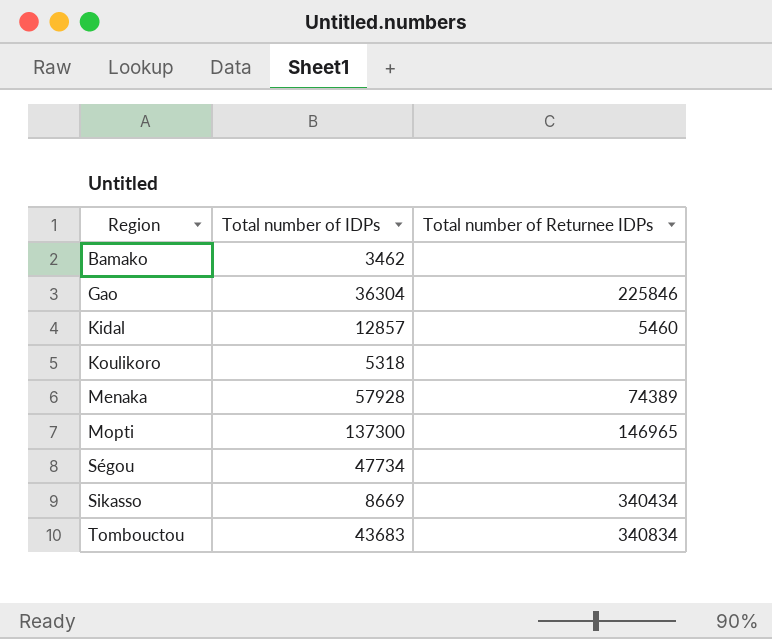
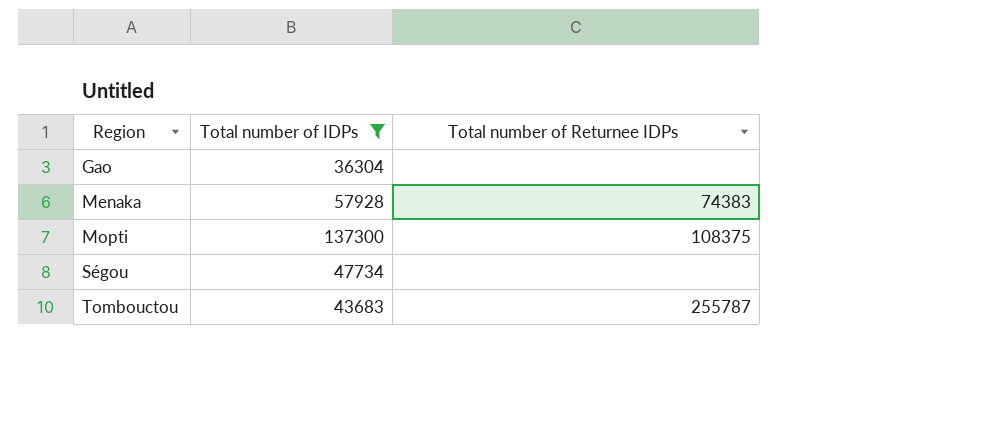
filter: none -> Total number of IDPs >= 36304
Gao | Total number of Returnee IDPs: 225846 -> none
Menaka | Total number of Returnee IDPs: 74389 -> 74383
Mopti | Total number of Returnee IDPs: 146965 -> 108375
Tombouctou | Total number of Returnee IDPs: 340834 -> 255787

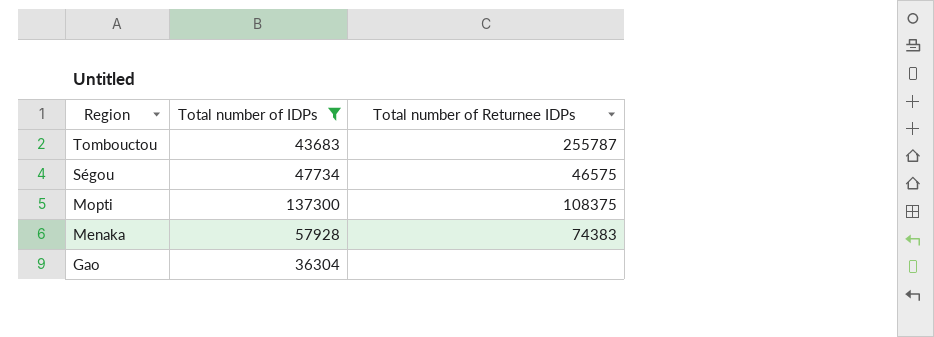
row order: Region ascending -> Region descending
Ségou | Total number of Returnee IDPs: none -> 46575

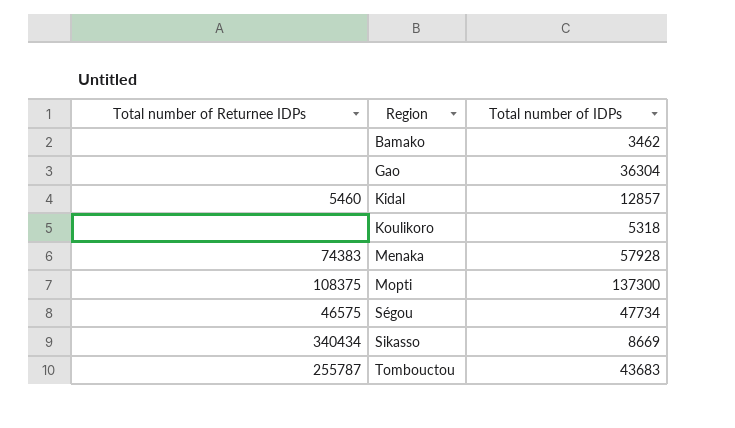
filter: Total number of IDPs >= 36304 -> none
row order: Region descending -> Region ascending
column Total number of Returnee IDPs | position: 3 -> 1

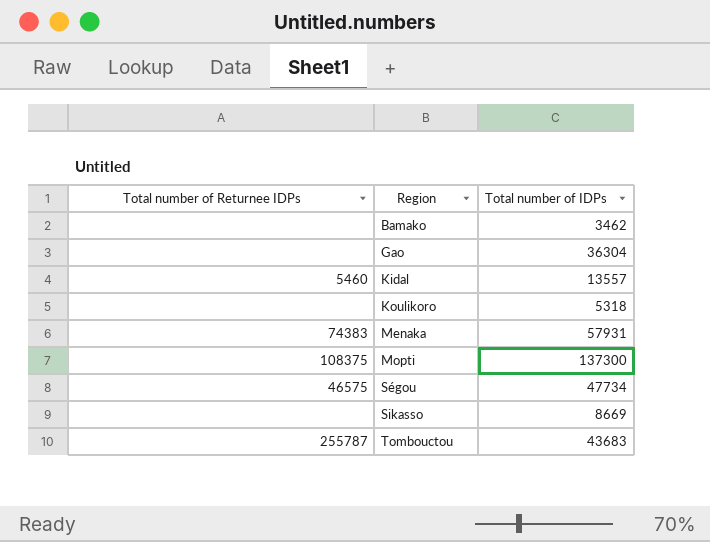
Kidal | Total number of IDPs: 12857 -> 13557
Menaka | Total number of IDPs: 57928 -> 57931
Sikasso | Total number of Returnee IDPs: 340434 -> none

